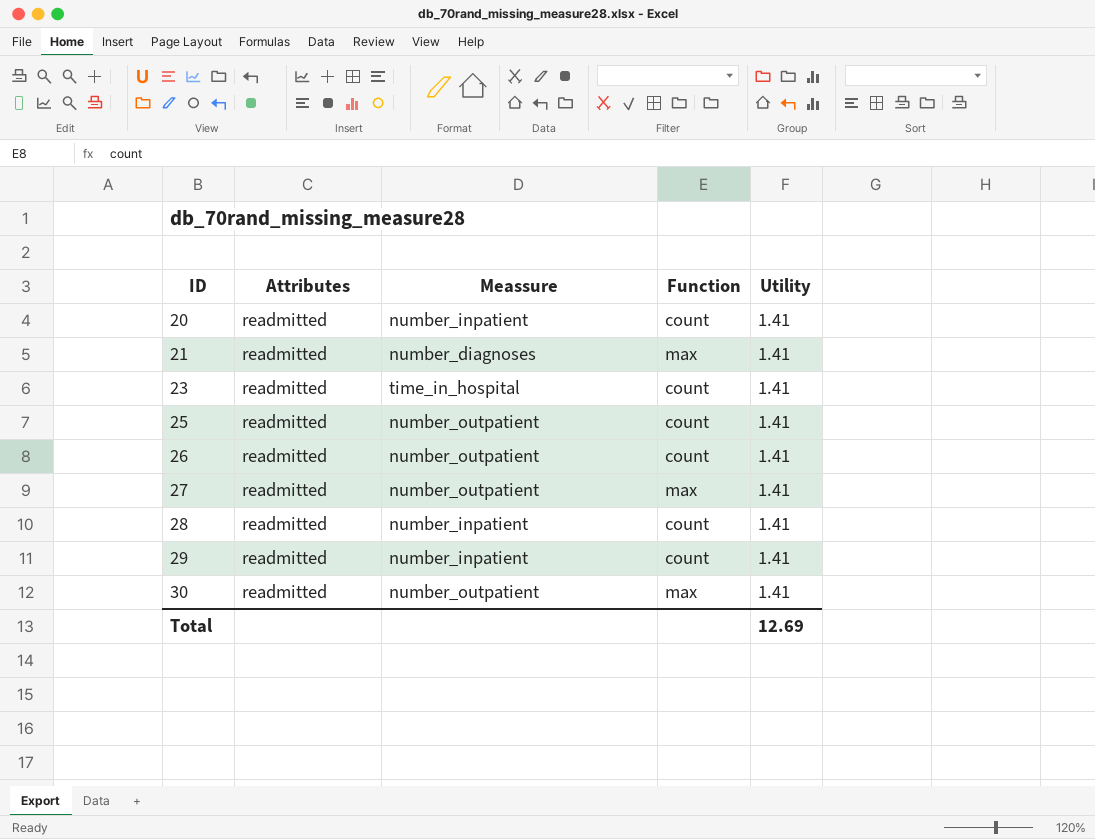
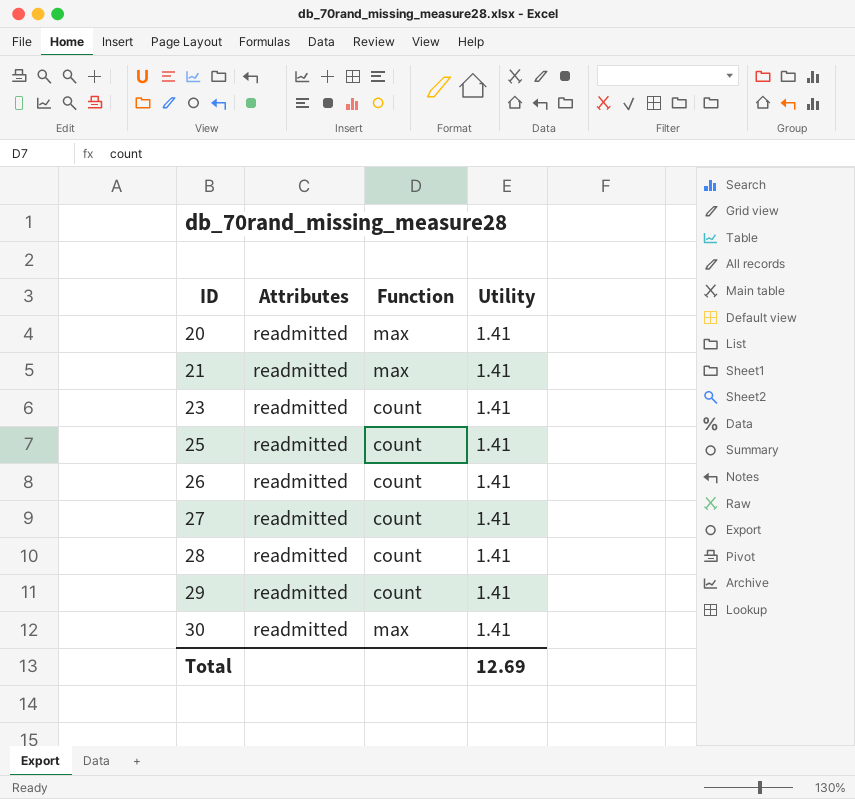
column Meassure | position: 3 -> none
20 | Function: count -> max
27 | Function: max -> count

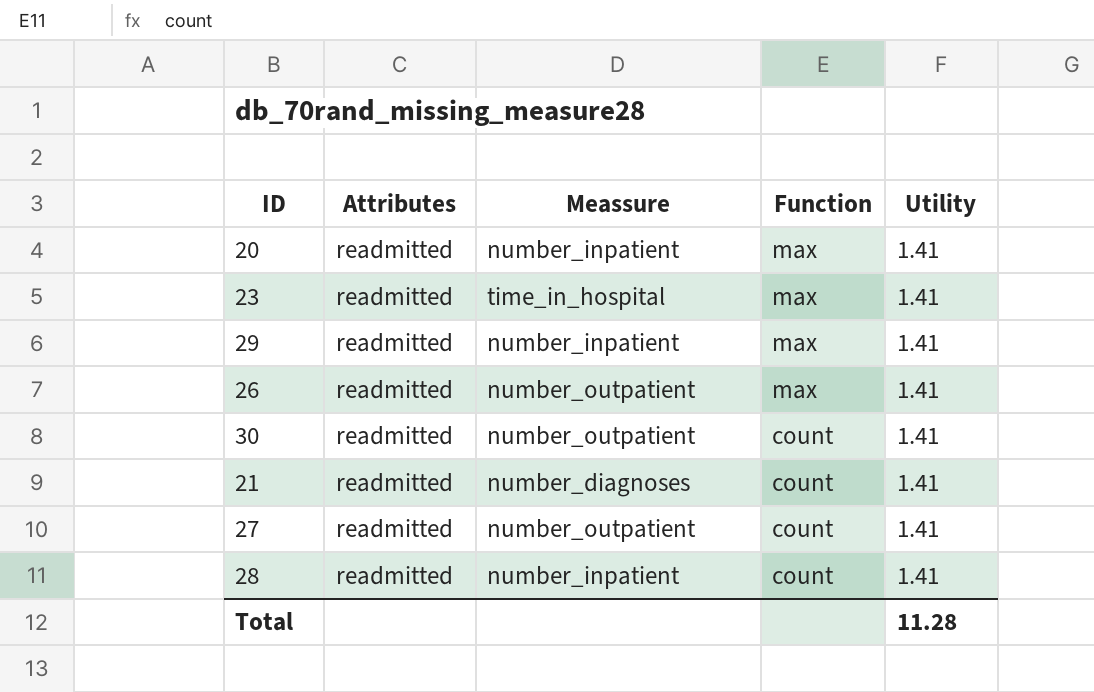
row order: ID ascending -> Function descending
column Meassure | position: none -> 3
row 25: readmitted | count | 1.41 -> none
23 | Function: count -> max
29 | Function: count -> max
26 | Function: count -> max
30 | Function: max -> count
21 | Function: max -> count
Total | Utility: 12.69 -> 11.28

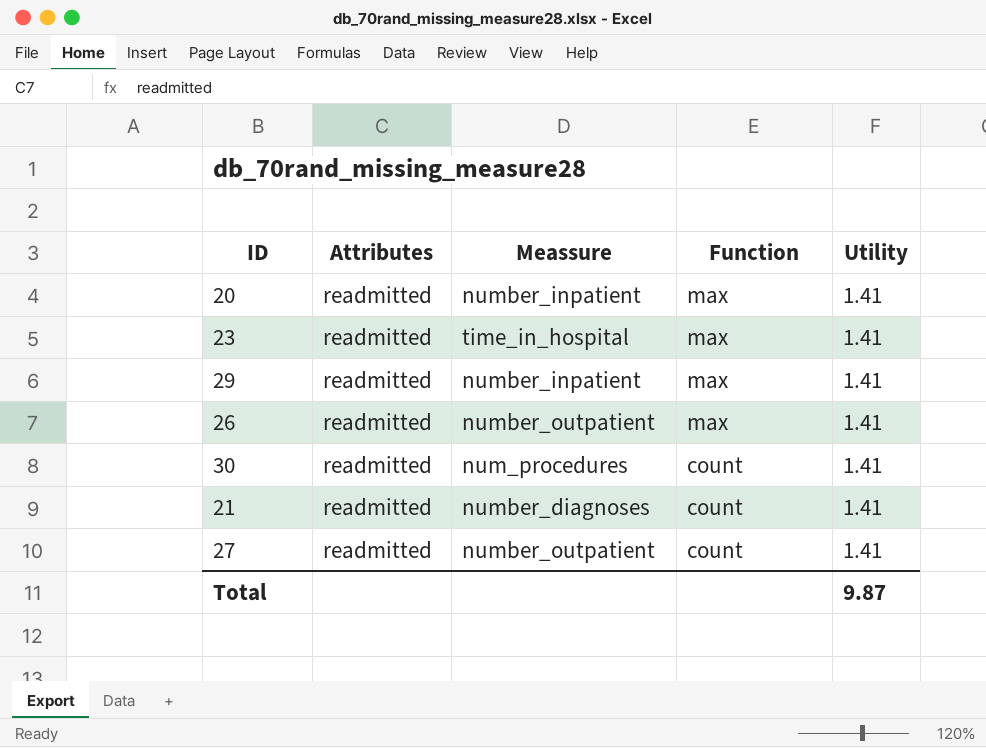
row 28: readmitted | number_inpatient | count | 1.41 -> none
30 | Meassure: number_outpatient -> num_procedures
Total | Utility: 11.28 -> 9.87

